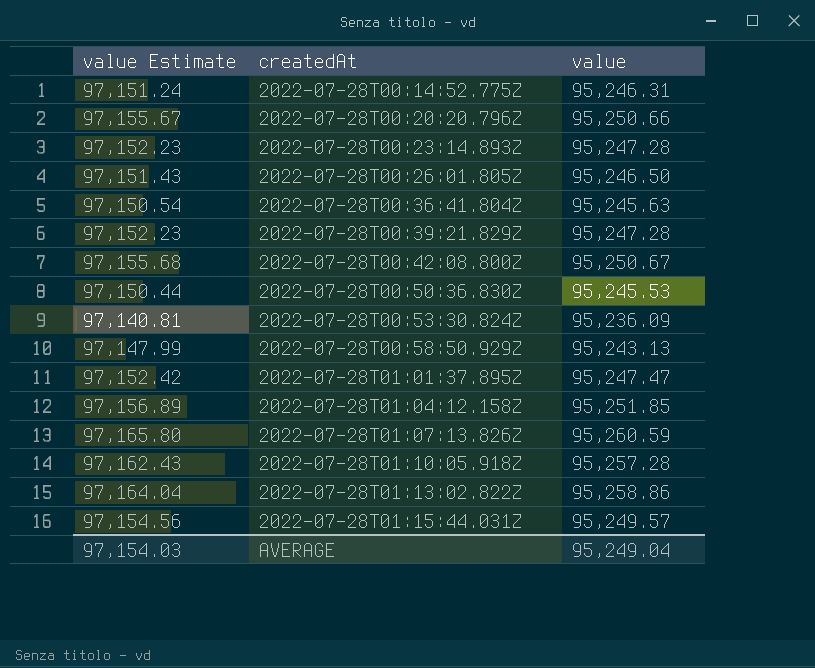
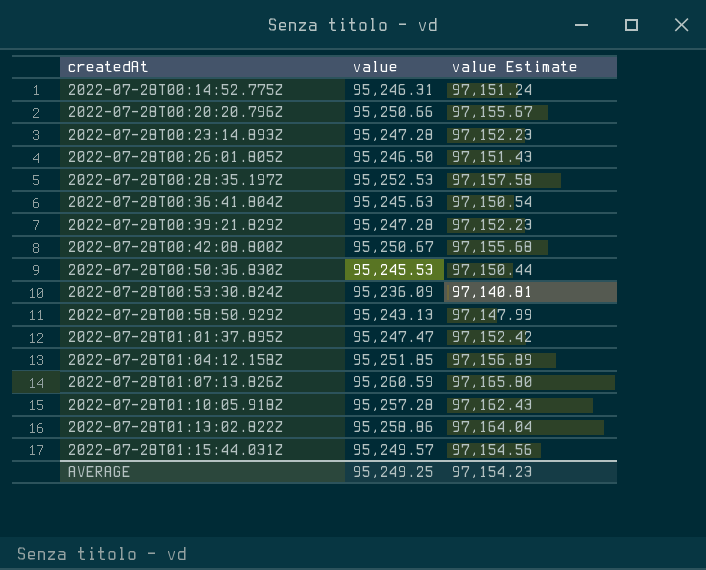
column value Estimate | position: 1 -> 3
row 2022-07-28T00:28:35.197Z: none -> 95,252.53 | 97,157.58
AVERAGE | value: 95,249.04 -> 95,249.25
AVERAGE | value Estimate: 97,154.03 -> 97,154.23

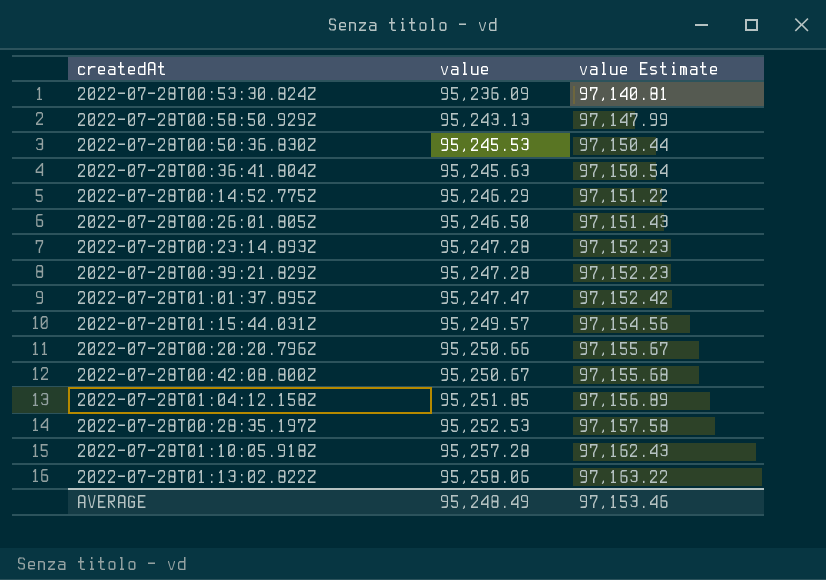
row order: createdAt ascending -> value ascending
row 2022-07-28T01:07:13.826Z: 95,260.59 | 97,165.80 -> none
2022-07-28T00:14:52.775Z | value: 95,246.31 -> 95,246.29
2022-07-28T00:14:52.775Z | value Estimate: 97,151.24 -> 97,151.22
2022-07-28T01:13:02.822Z | value: 95,258.86 -> 95,258.06
2022-07-28T01:13:02.822Z | value Estimate: 97,164.04 -> 97,163.22
AVERAGE | value: 95,249.25 -> 95,248.49
AVERAGE | value Estimate: 97,154.23 -> 97,153.46

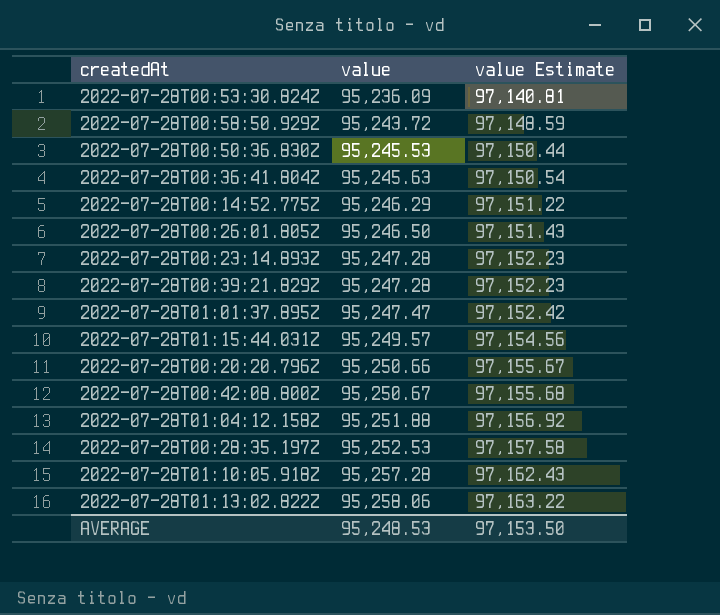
2022-07-28T00:58:50.929Z | value: 95,243.13 -> 95,243.72
2022-07-28T00:58:50.929Z | value Estimate: 97,147.99 -> 97,148.59
2022-07-28T01:04:12.158Z | value: 95,251.85 -> 95,251.88
2022-07-28T01:04:12.158Z | value Estimate: 97,156.89 -> 97,156.92
AVERAGE | value: 95,248.49 -> 95,248.53
AVERAGE | value Estimate: 97,153.46 -> 97,153.50

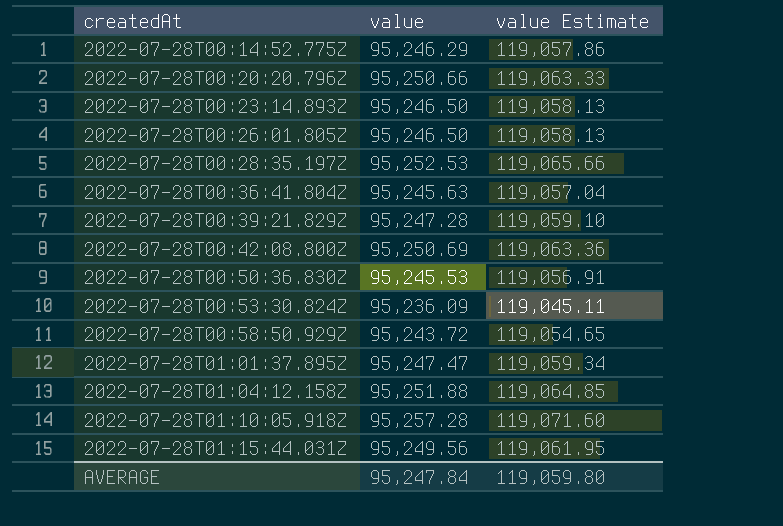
row order: value ascending -> createdAt ascending
column value Estimate | formula: [value] * 1.02 -> [value] * 1.25
row 2022-07-28T01:13:02.822Z: 95,258.06 | 97,163.22 -> none
2022-07-28T00:23:14.893Z | value: 95,247.28 -> 95,246.50
2022-07-28T00:42:08.800Z | value: 95,250.67 -> 95,250.69
2022-07-28T01:15:44.031Z | value: 95,249.57 -> 95,249.56
AVERAGE | value: 95,248.53 -> 95,247.84
AVERAGE | value Estimate: 97,153.50 -> 119,059.80

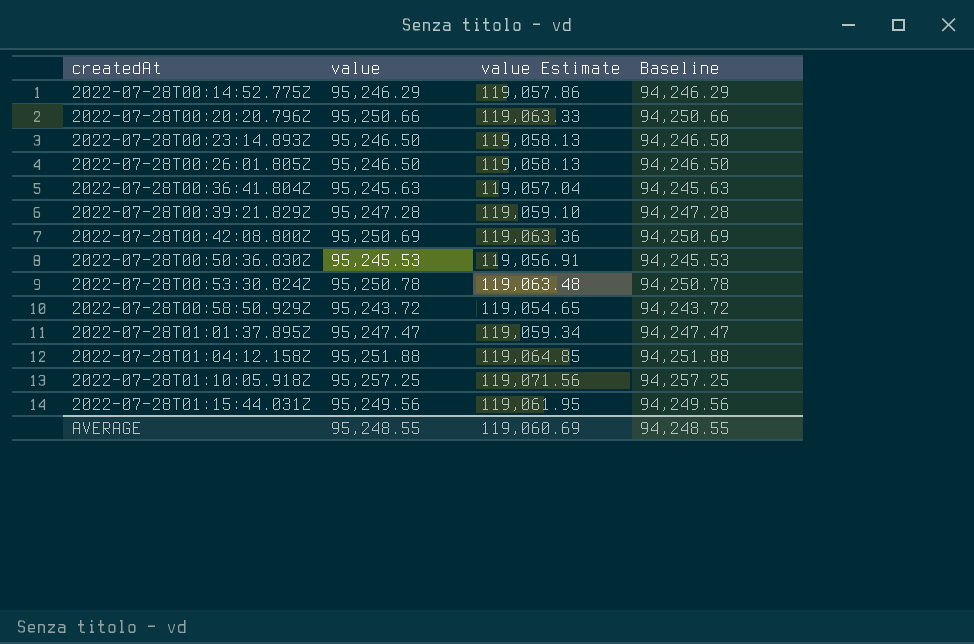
column Baseline | formula: none -> [value] - 1000
row 2022-07-28T00:28:35.197Z: 95,252.53 | 119,065.66 -> none
2022-07-28T00:53:30.824Z | value: 95,236.09 -> 95,250.78
2022-07-28T00:53:30.824Z | value Estimate: 119,045.11 -> 119,063.48
2022-07-28T01:10:05.918Z | value: 95,257.28 -> 95,257.25
2022-07-28T01:10:05.918Z | value Estimate: 119,071.60 -> 119,071.56
AVERAGE | value: 95,247.84 -> 95,248.55
AVERAGE | value Estimate: 119,059.80 -> 119,060.69

